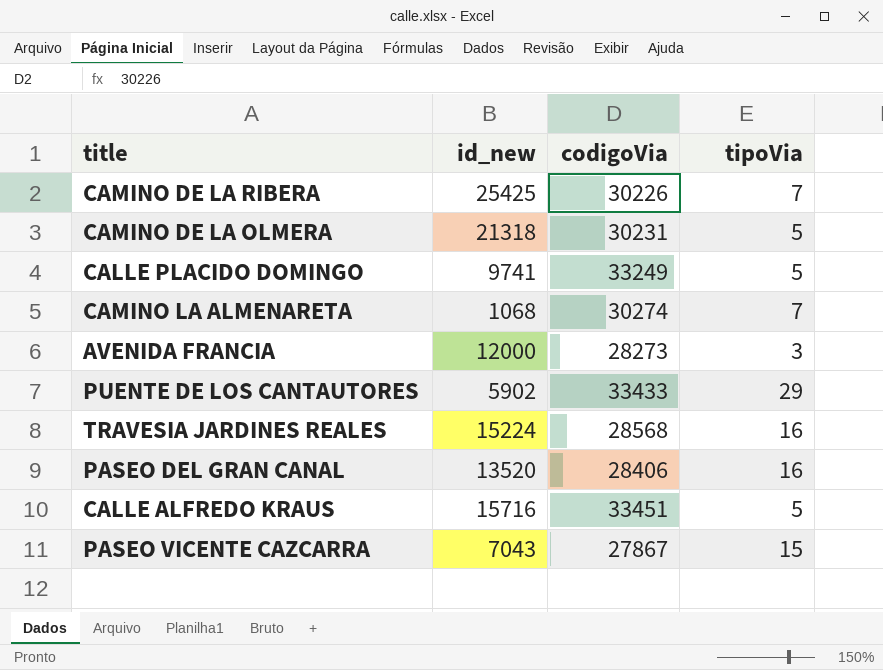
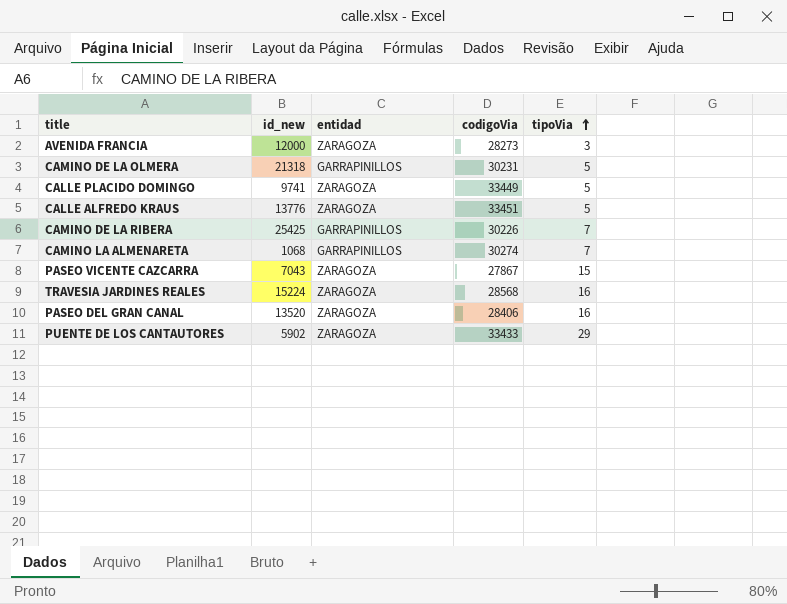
row order: none -> tipoVia ascending
column entidad | position: none -> 3
CALLE PLACIDO DOMINGO | codigoVia: 33249 -> 33449
CALLE ALFREDO KRAUS | id_new: 15716 -> 13776

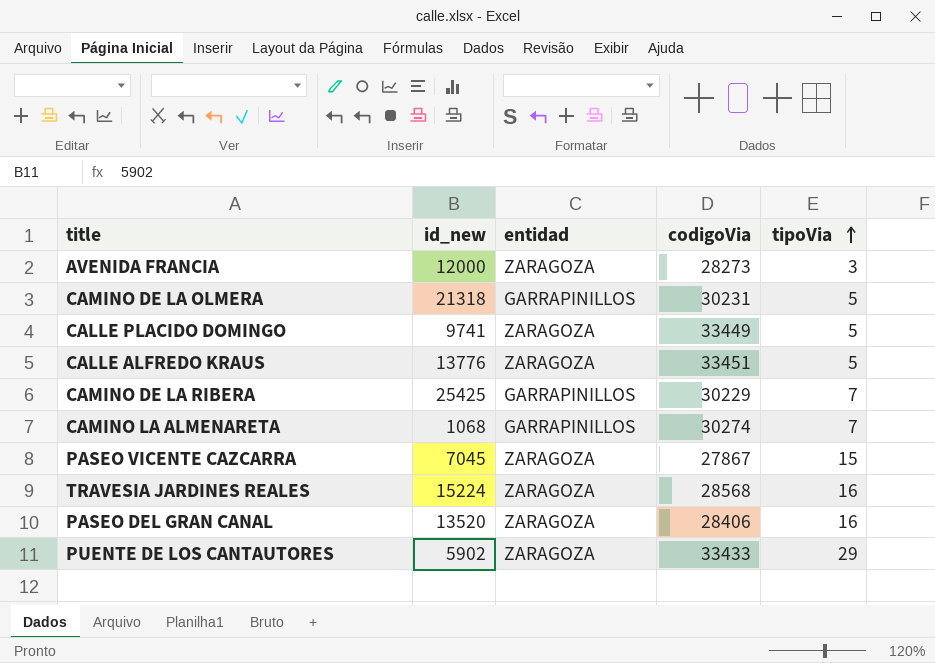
CAMINO DE LA RIBERA | codigoVia: 30226 -> 30229
PASEO VICENTE CAZCARRA | id_new: 7043 -> 7045

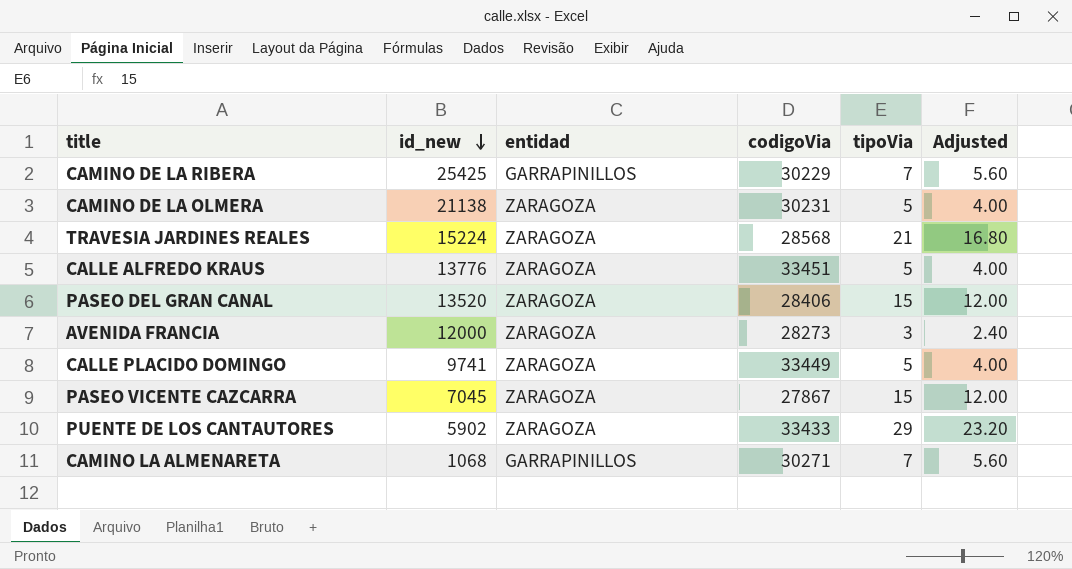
row order: tipoVia ascending -> id_new descending
column Adjusted | formula: none -> [tipoVia] * 0.8
CAMINO DE LA OLMERA | id_new: 21318 -> 21138
CAMINO DE LA OLMERA | entidad: GARRAPINILLOS -> ZARAGOZA
TRAVESIA JARDINES REALES | tipoVia: 16 -> 21
PASEO DEL GRAN CANAL | tipoVia: 16 -> 15
CAMINO LA ALMENARETA | codigoVia: 30274 -> 30271

